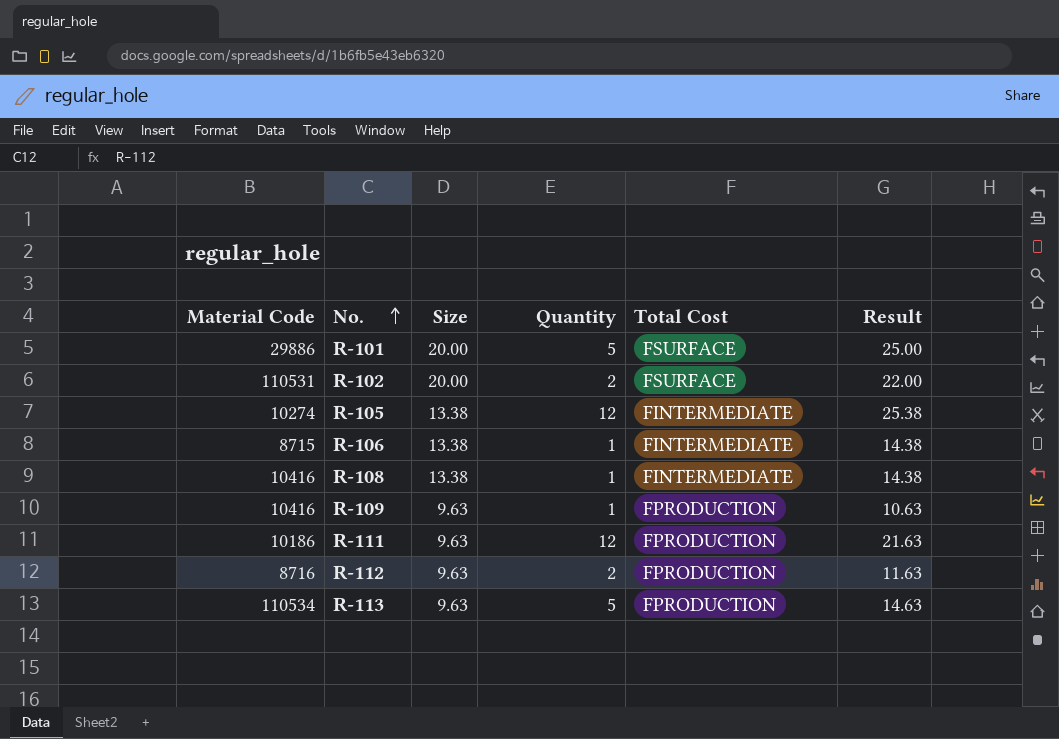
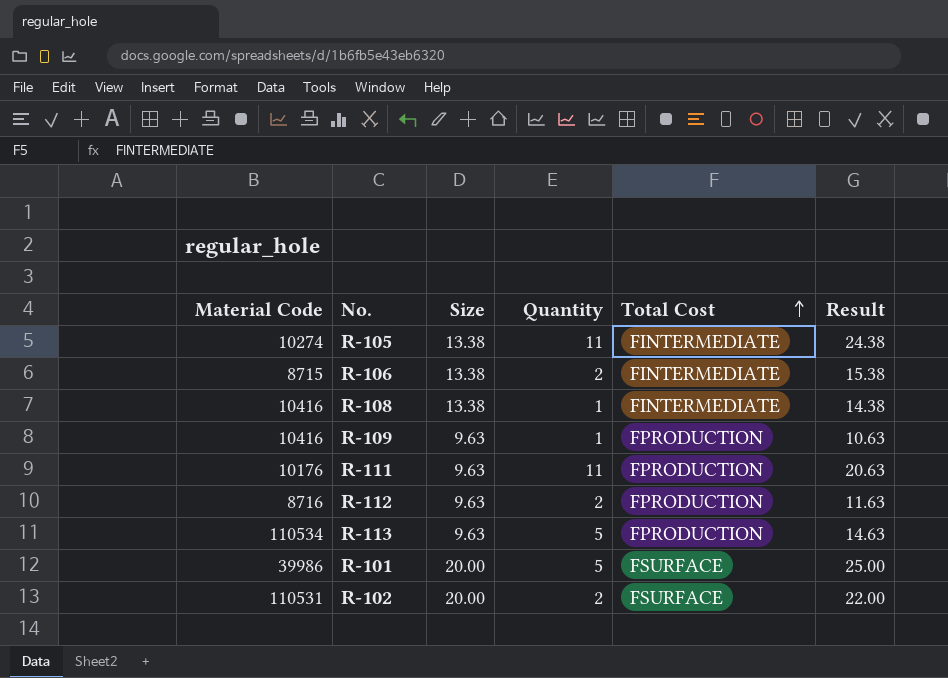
row order: No. ascending -> Total Cost ascending
R-105 | Quantity: 12 -> 11
R-105 | Result: 25.38 -> 24.38
R-106 | Quantity: 1 -> 2
R-106 | Result: 14.38 -> 15.38
R-111 | Material Code: 10186 -> 10176
R-111 | Quantity: 12 -> 11
R-111 | Result: 21.63 -> 20.63
R-101 | Material Code: 29886 -> 39986

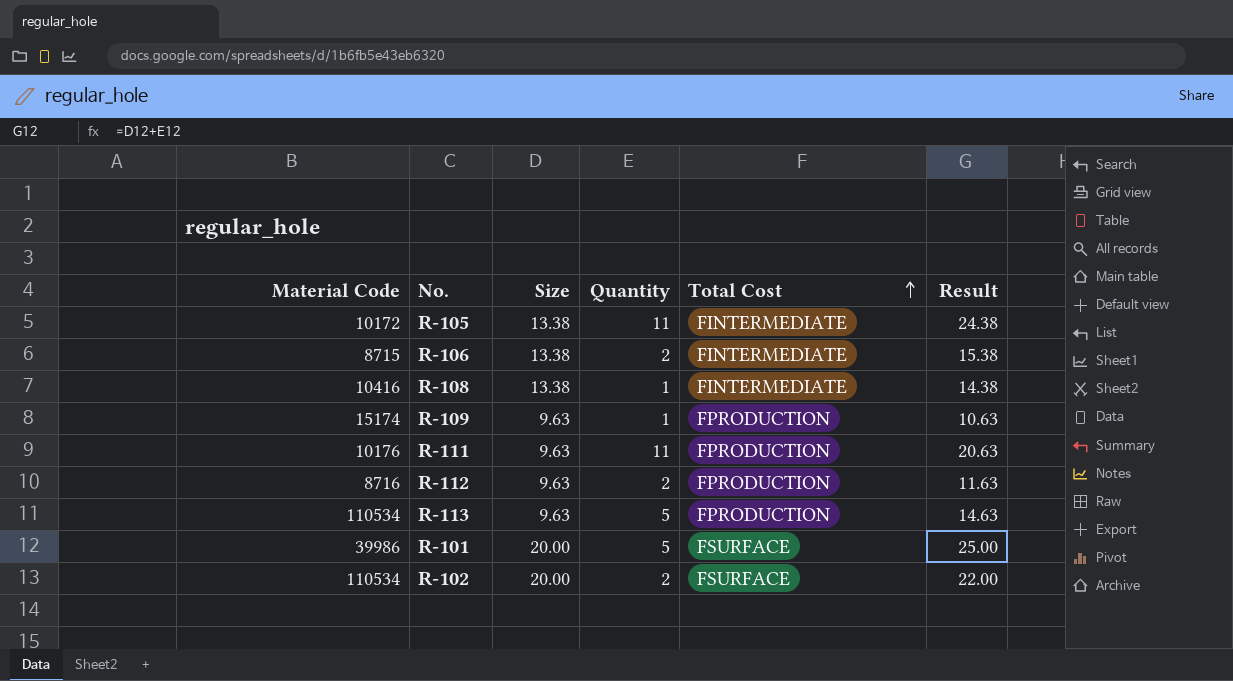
R-105 | Material Code: 10274 -> 10172
R-109 | Material Code: 10416 -> 15174
R-102 | Material Code: 110531 -> 110534

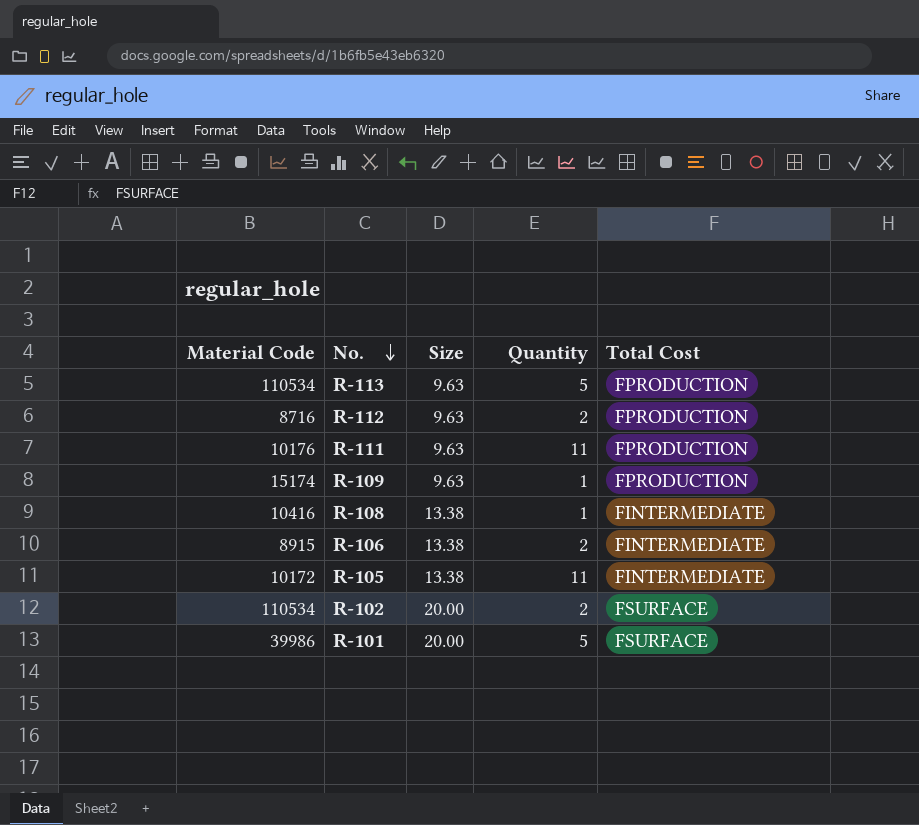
row order: Total Cost ascending -> No. descending
column Result | formula: [Size] + [Quantity] -> none
R-106 | Material Code: 8715 -> 8915

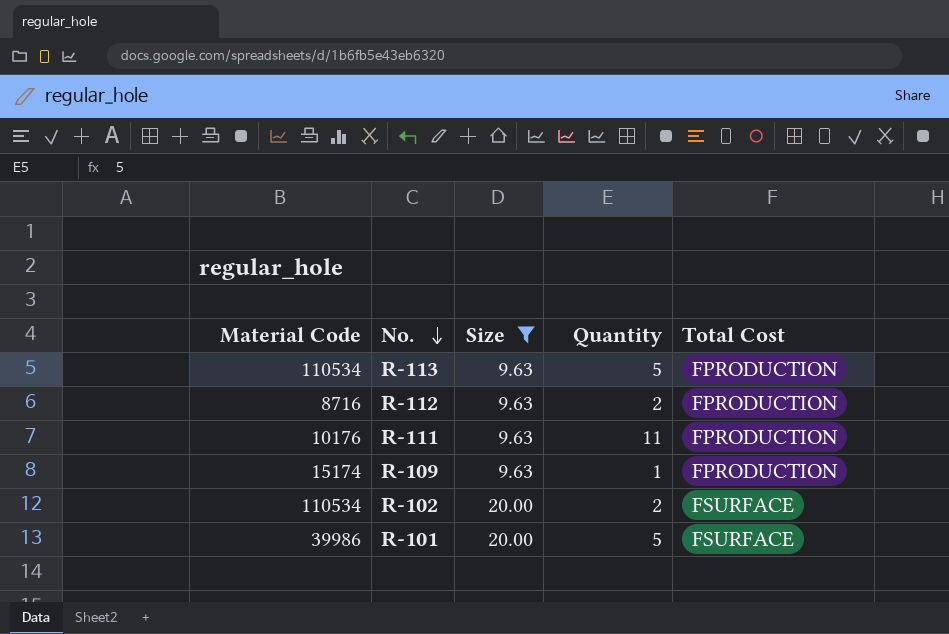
filter: none -> Size != 13.38

